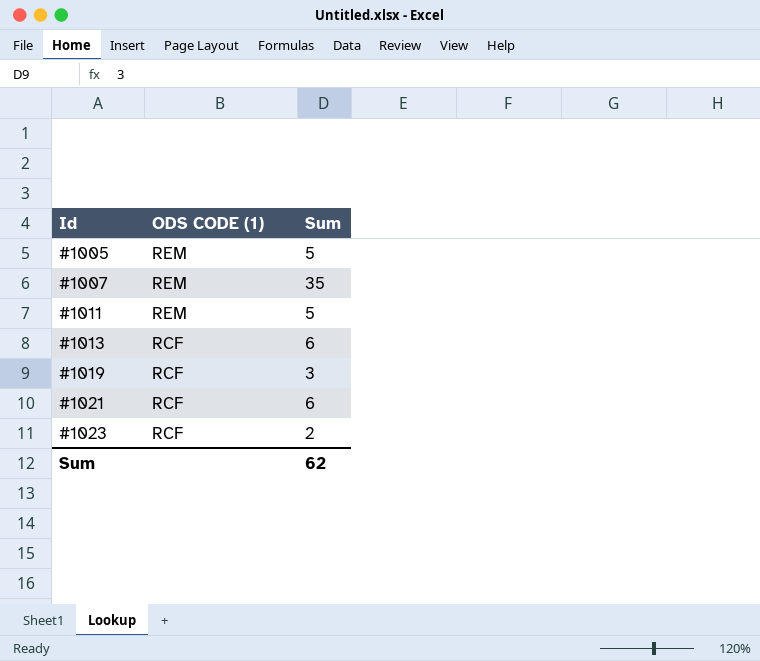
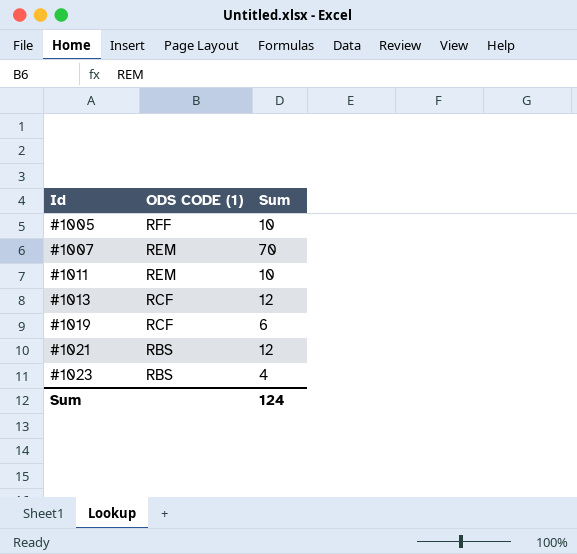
#1005 | ODS CODE (1): REM -> RFF
#1005 | Sum: 5 -> 10
#1007 | Sum: 35 -> 70
#1011 | Sum: 5 -> 10
#1013 | Sum: 6 -> 12
#1019 | Sum: 3 -> 6
#1021 | ODS CODE (1): RCF -> RBS
#1021 | Sum: 6 -> 12
#1023 | ODS CODE (1): RCF -> RBS
#1023 | Sum: 2 -> 4
Sum | Sum: 62 -> 124

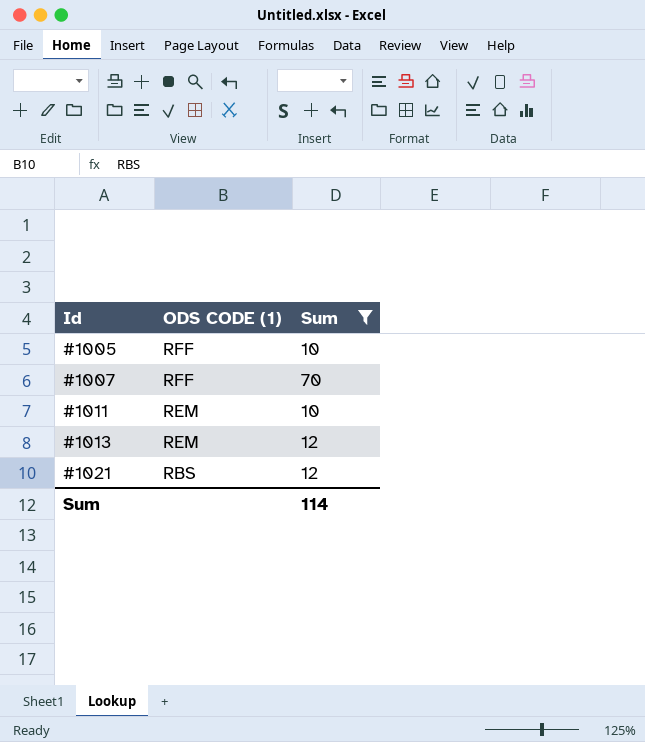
filter: none -> Sum >= 10
#1007 | ODS CODE (1): REM -> RFF
#1013 | ODS CODE (1): RCF -> REM
Sum | Sum: 124 -> 114

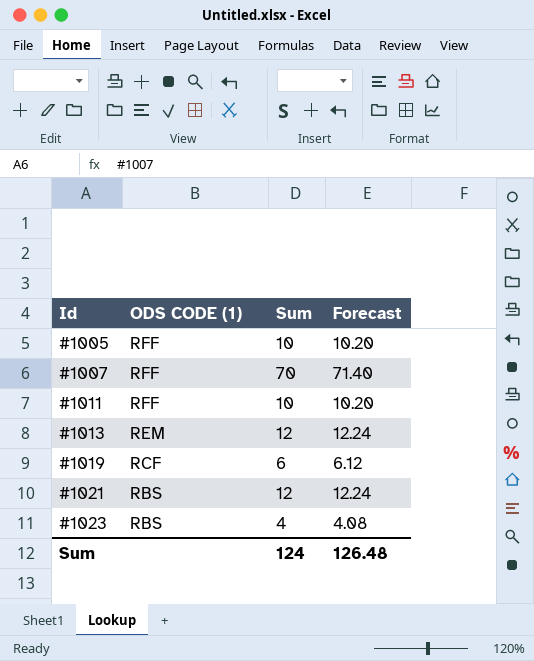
filter: Sum >= 10 -> none
column Forecast | formula: none -> [Sum] * 1.02
#1011 | ODS CODE (1): REM -> RFF
Sum | Sum: 114 -> 124

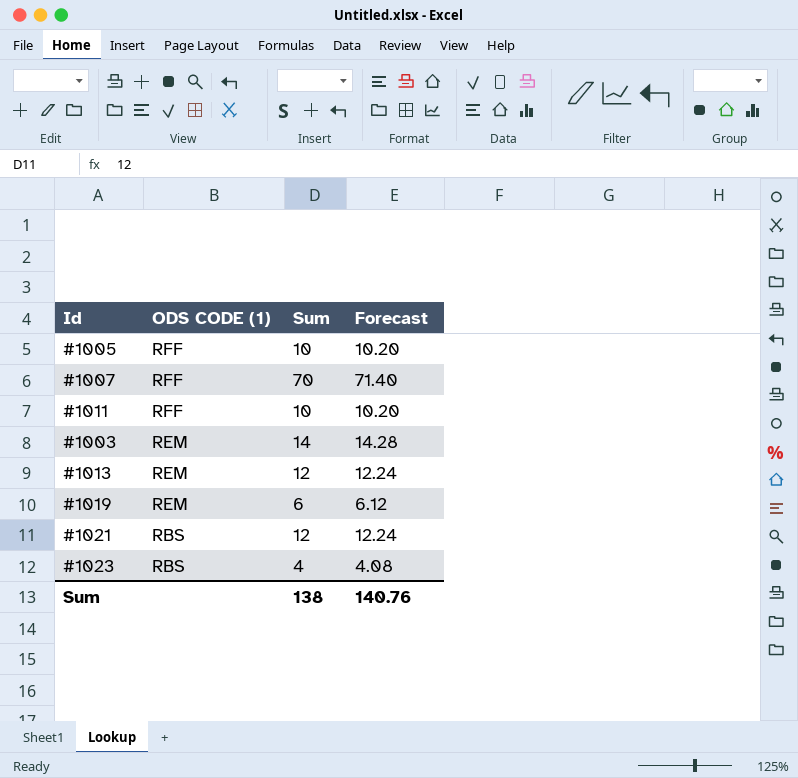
row #1003: none -> REM | 14 | 14.28
#1019 | ODS CODE (1): RCF -> REM
Sum | Sum: 124 -> 138
Sum | Forecast: 126.48 -> 140.76

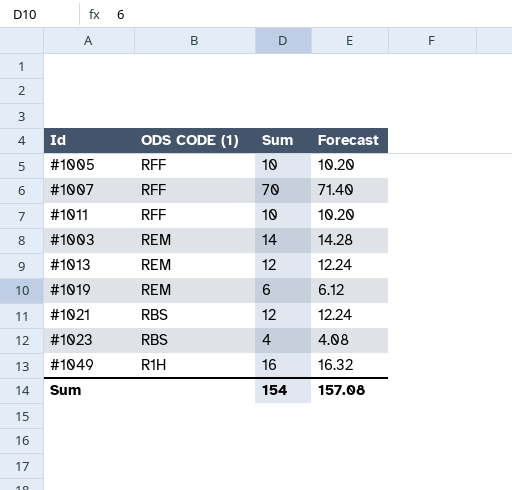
row #1049: none -> R1H | 16 | 16.32
Sum | Sum: 138 -> 154
Sum | Forecast: 140.76 -> 157.08

